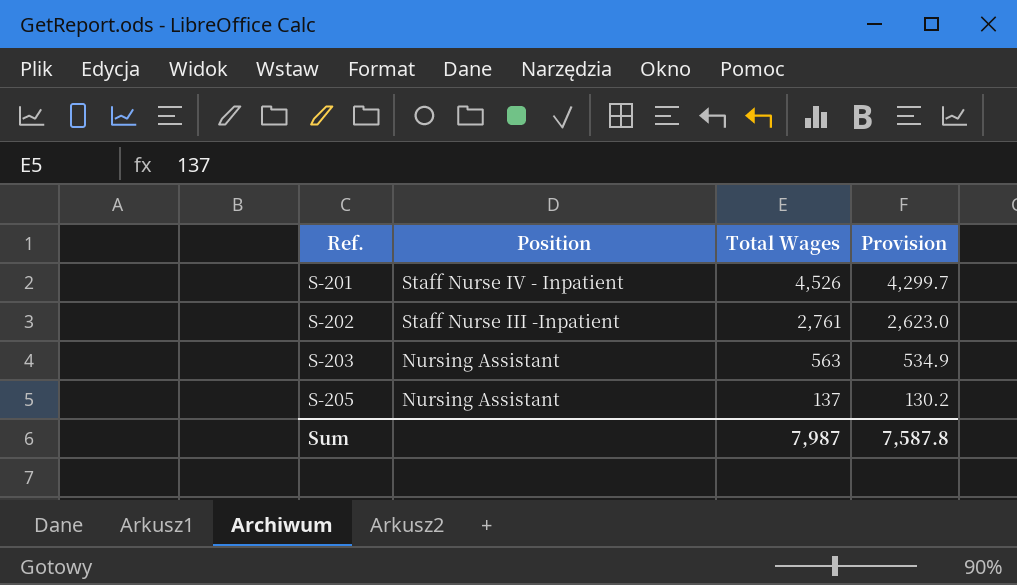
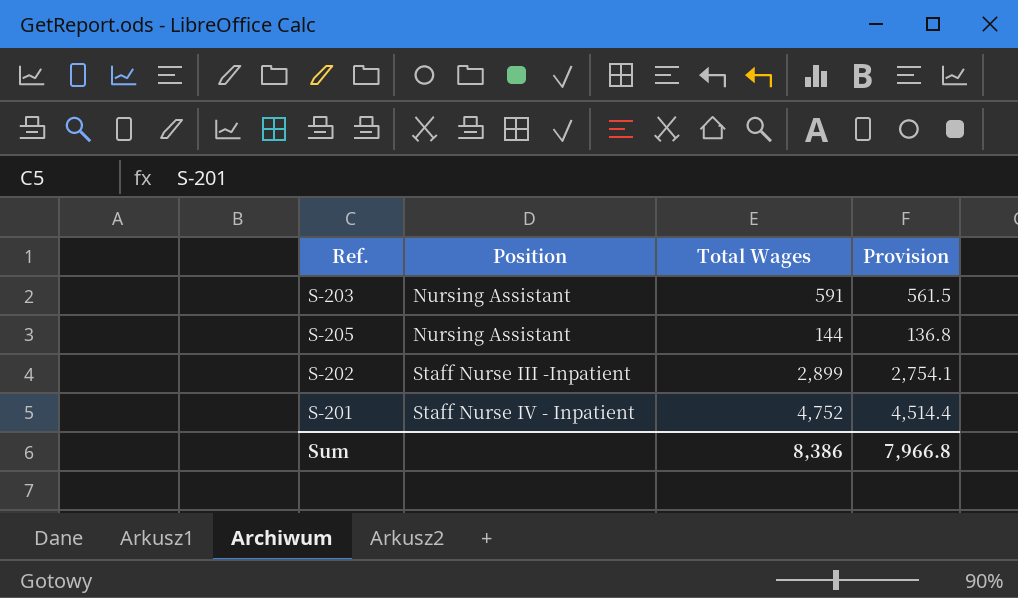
row order: Ref. ascending -> Position ascending
S-203 | Total Wages: 563 -> 591
S-203 | Provision: 534.9 -> 561.5
S-205 | Total Wages: 137 -> 144
S-205 | Provision: 130.2 -> 136.8
S-202 | Total Wages: 2,761 -> 2,899
S-202 | Provision: 2,623.0 -> 2,754.1
S-201 | Total Wages: 4,526 -> 4,752
S-201 | Provision: 4,299.7 -> 4,514.4
Sum | Total Wages: 7,987 -> 8,386
Sum | Provision: 7,587.8 -> 7,966.8

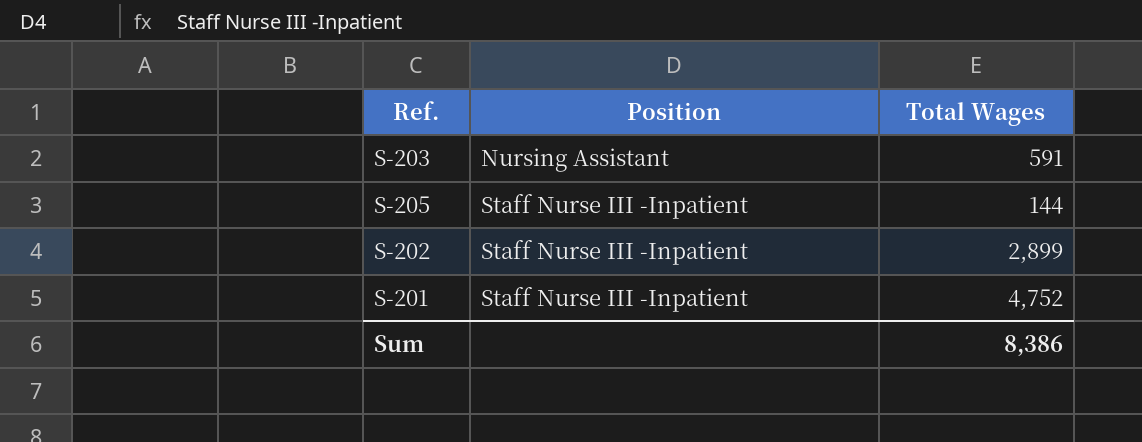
column Provision | formula: [Total Wages] * 0.95 -> none
S-205 | Position: Nursing Assistant -> Staff Nurse III -Inpatient
S-201 | Position: Staff Nurse IV - Inpatient -> Staff Nurse III -Inpatient

